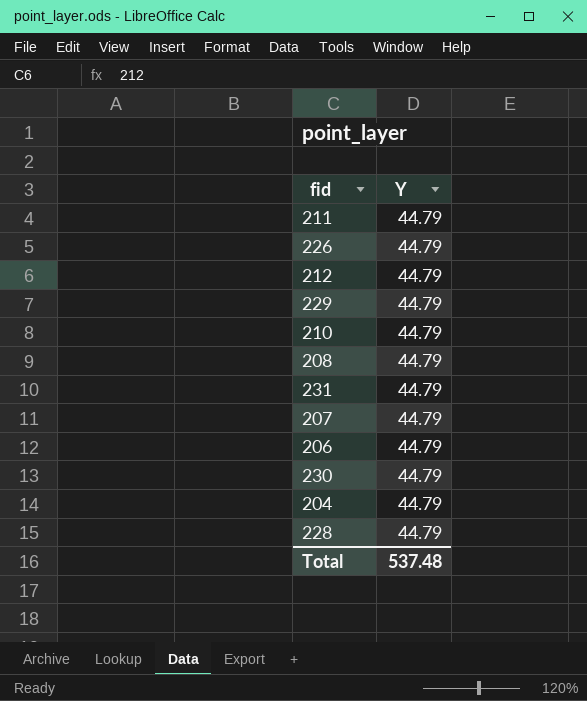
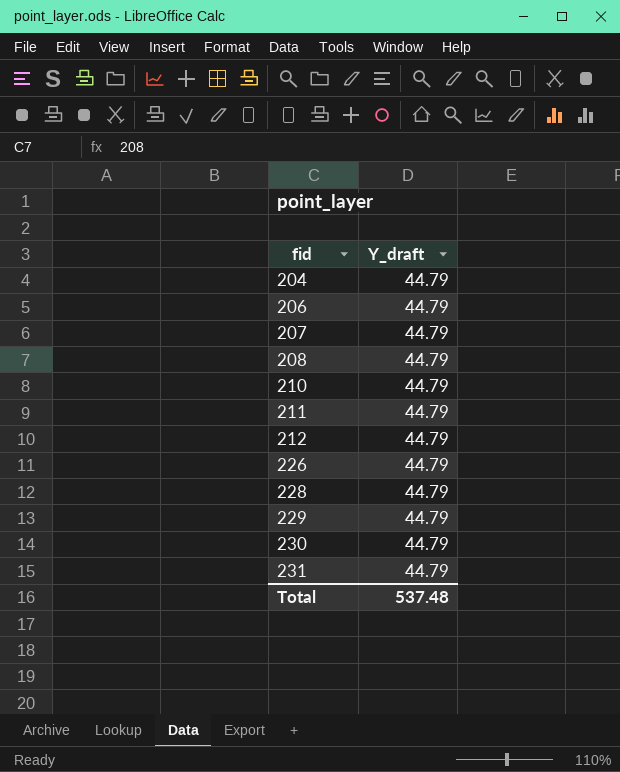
row order: none -> fid ascending
column name: Y -> Y_draft

